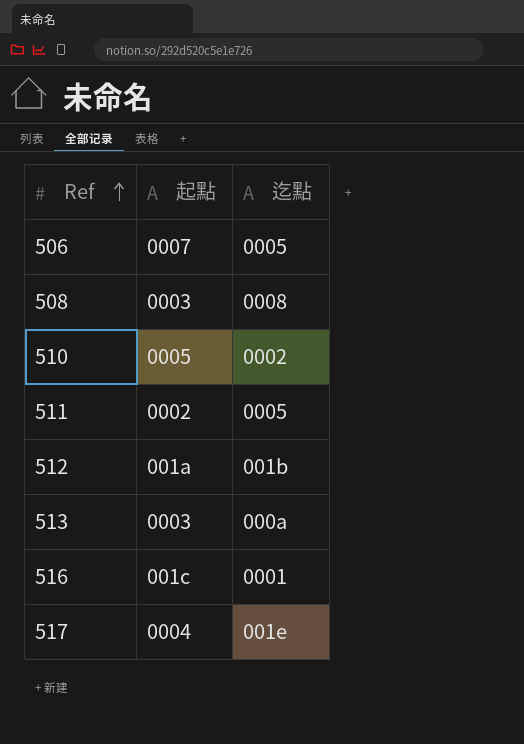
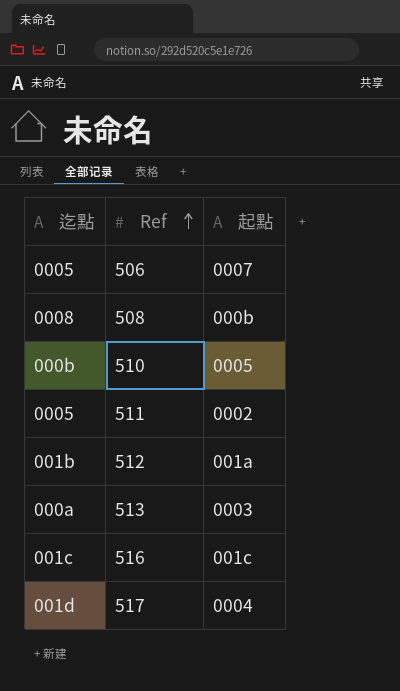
column 迄點 | position: 3 -> 1
508 | 起點: 0003 -> 000b
510 | 迄點: 0002 -> 000b
516 | 迄點: 0001 -> 001c
517 | 迄點: 001e -> 001d

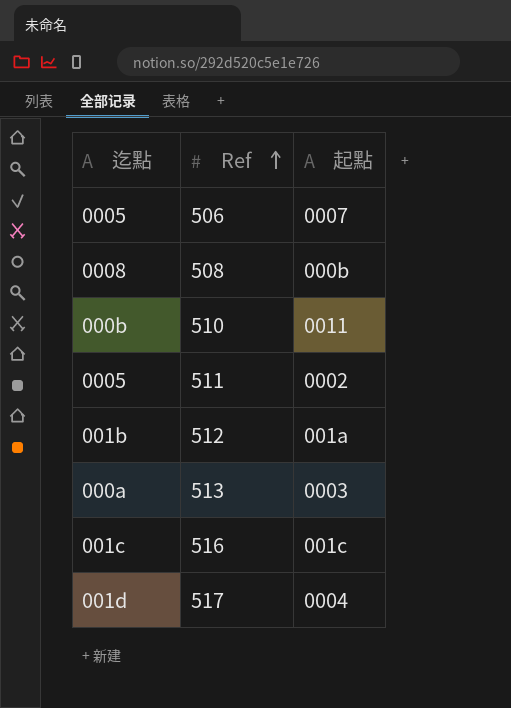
510 | 起點: 0005 -> 0011

